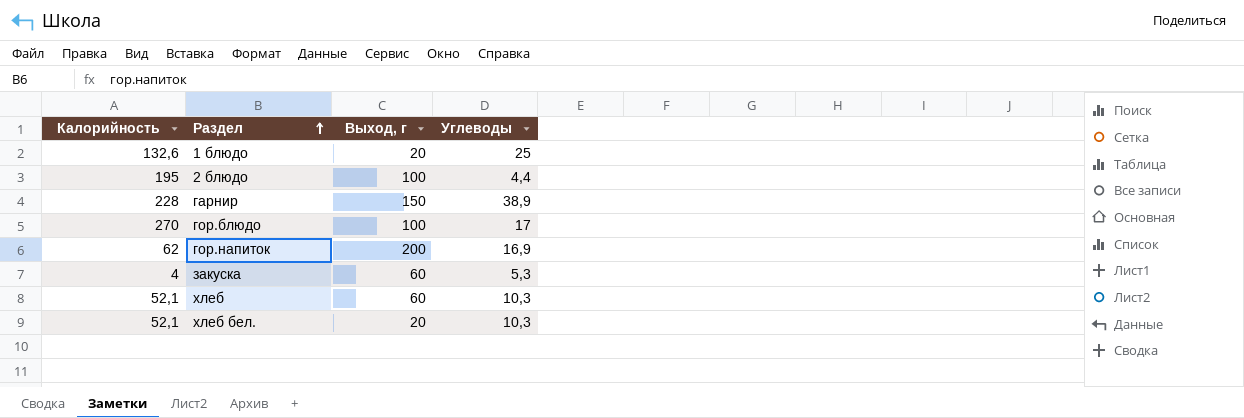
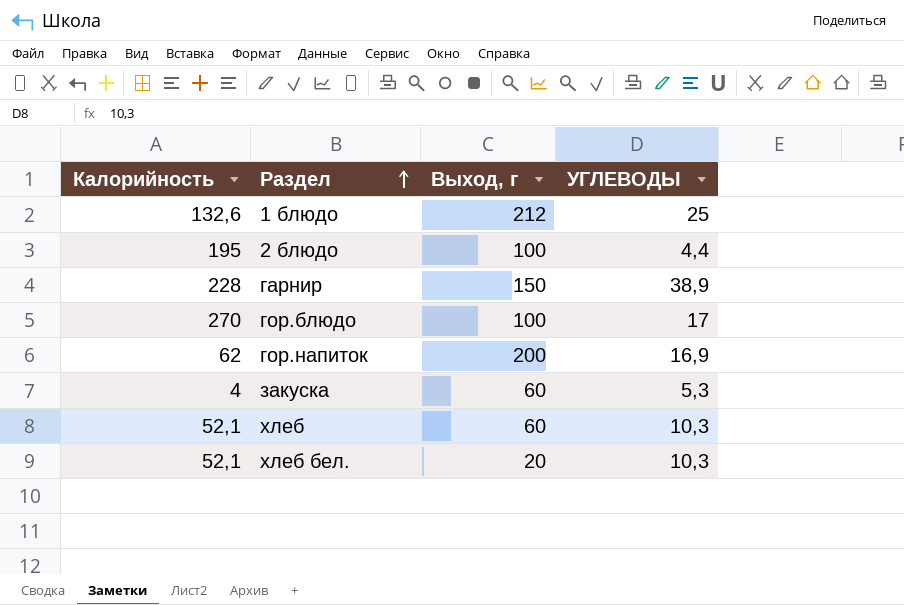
column name: Углеводы -> УГЛЕВОДЫ
1 блюдо | Выход, г: 20 -> 212

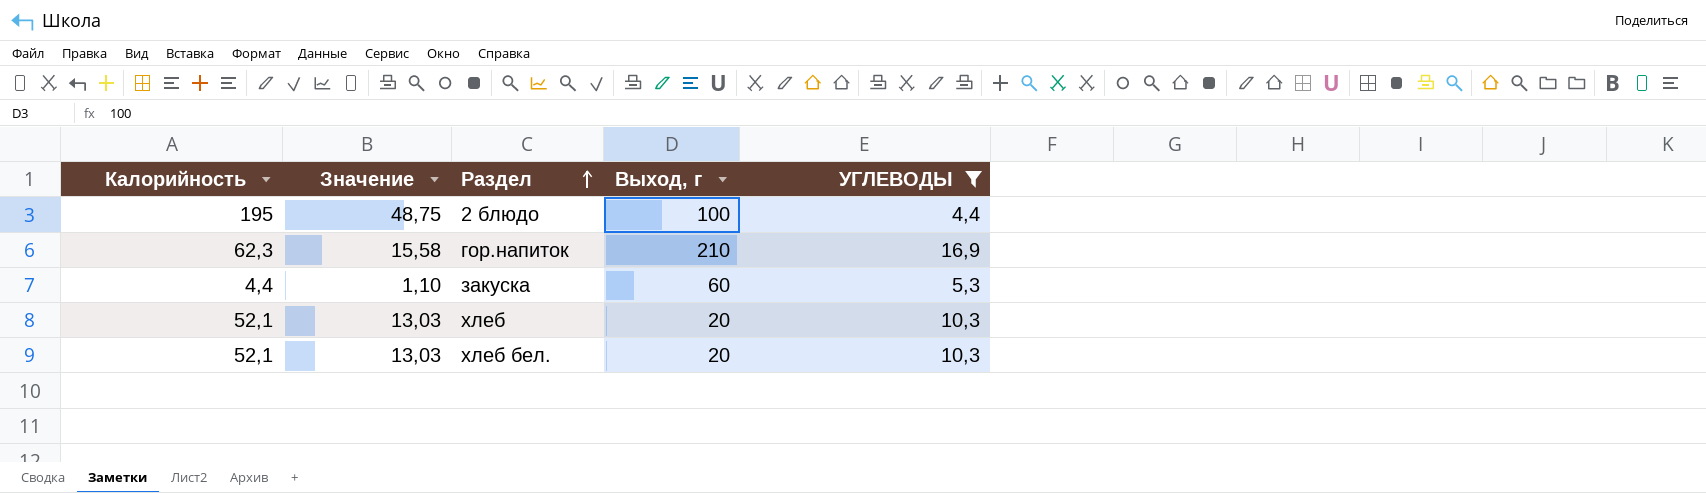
filter: none -> УГЛЕВОДЫ <= 16,9
column Значение | formula: none -> [Калорийность] * 0,25
гор.напиток | Калорийность: 62 -> 62,3
гор.напиток | Выход, г: 200 -> 210
закуска | Калорийность: 4 -> 4,4
хлеб | Выход, г: 60 -> 20

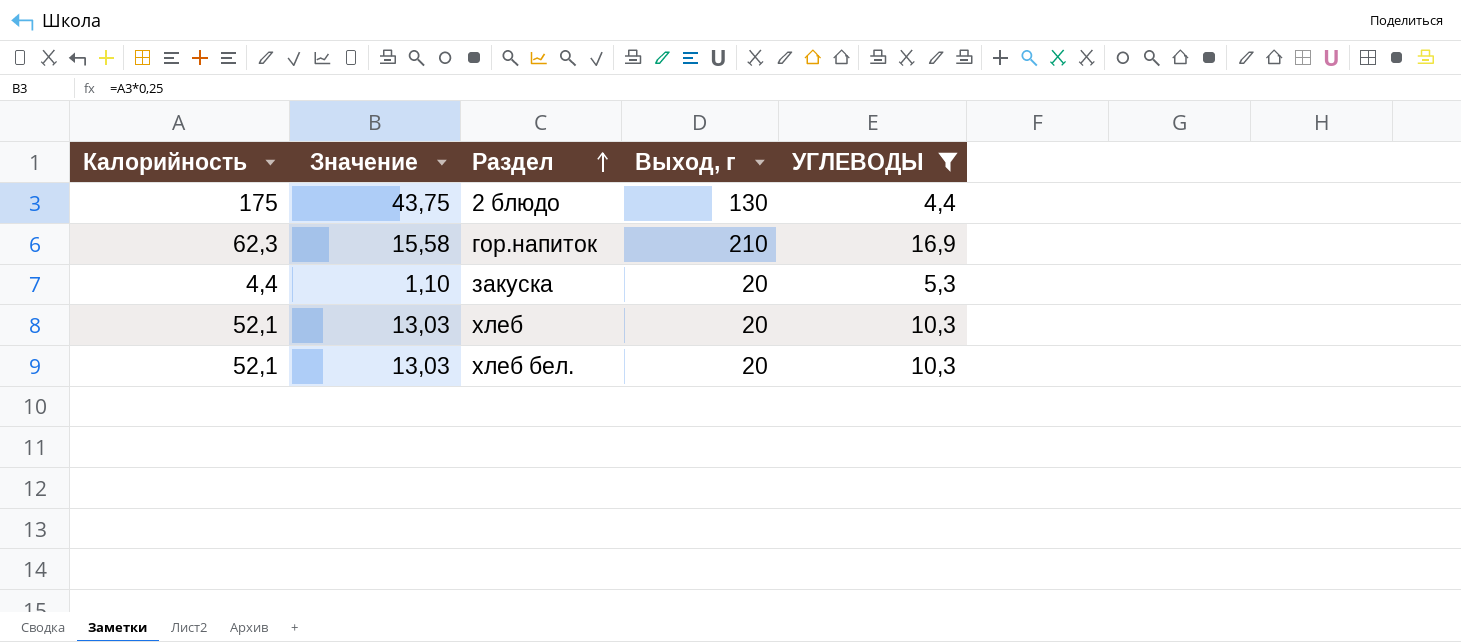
2 блюдо | Калорийность: 195 -> 175
2 блюдо | Значение: 48,75 -> 43,75
2 блюдо | Выход, г: 100 -> 130
закуска | Выход, г: 60 -> 20

